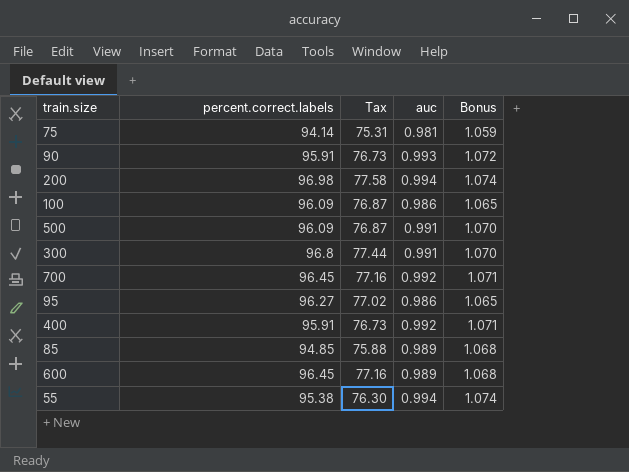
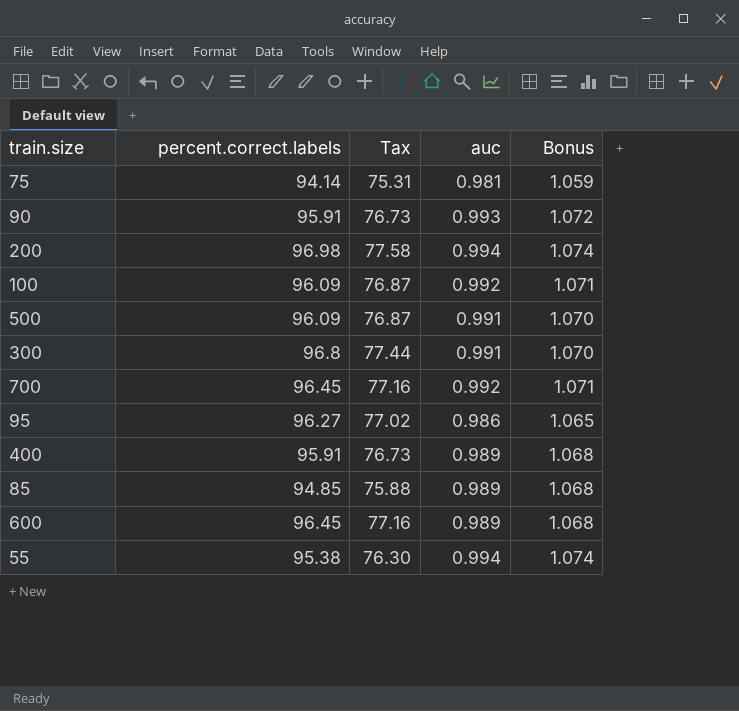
100 | auc: 0.986 -> 0.992
100 | Bonus: 1.065 -> 1.071
400 | auc: 0.992 -> 0.989
400 | Bonus: 1.071 -> 1.068

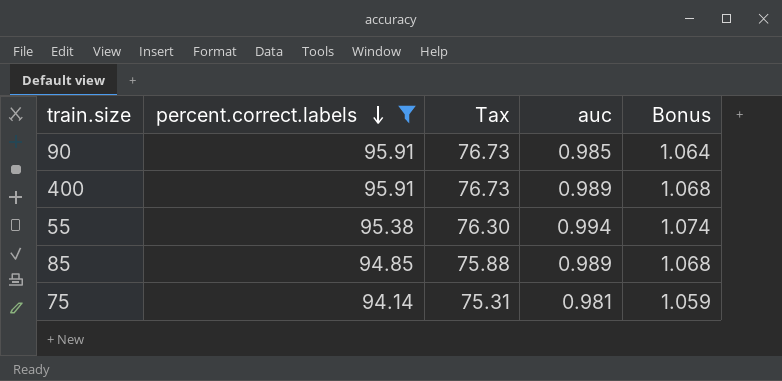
filter: none -> percent.correct.labels <= 95.91
row order: none -> percent.correct.labels descending
90 | auc: 0.993 -> 0.985
90 | Bonus: 1.072 -> 1.064

